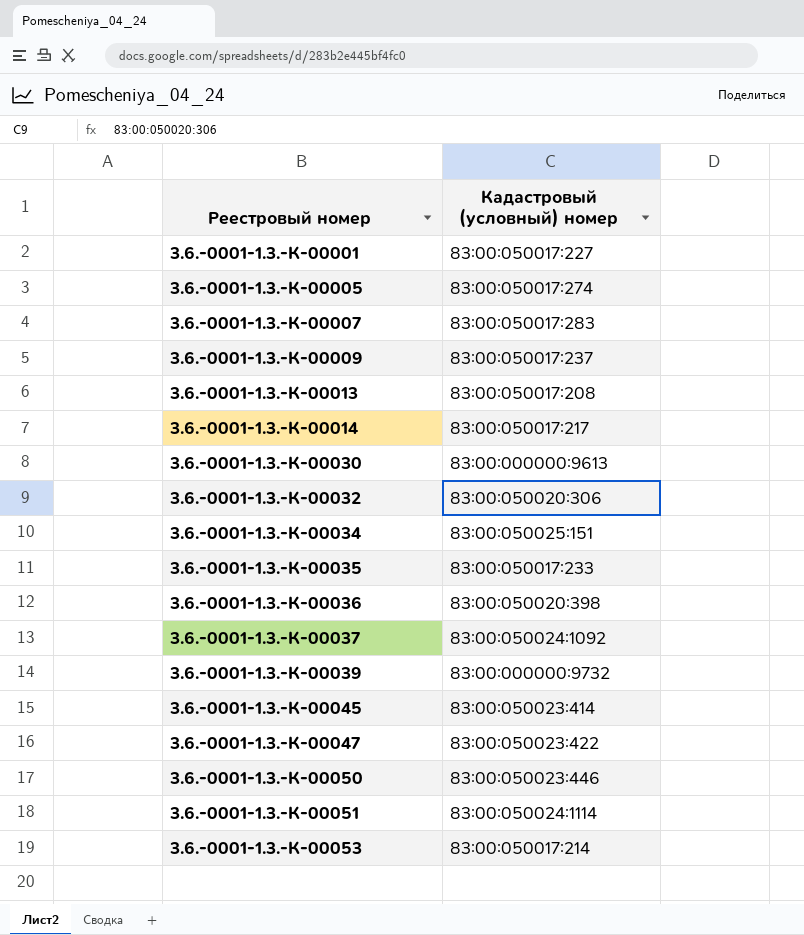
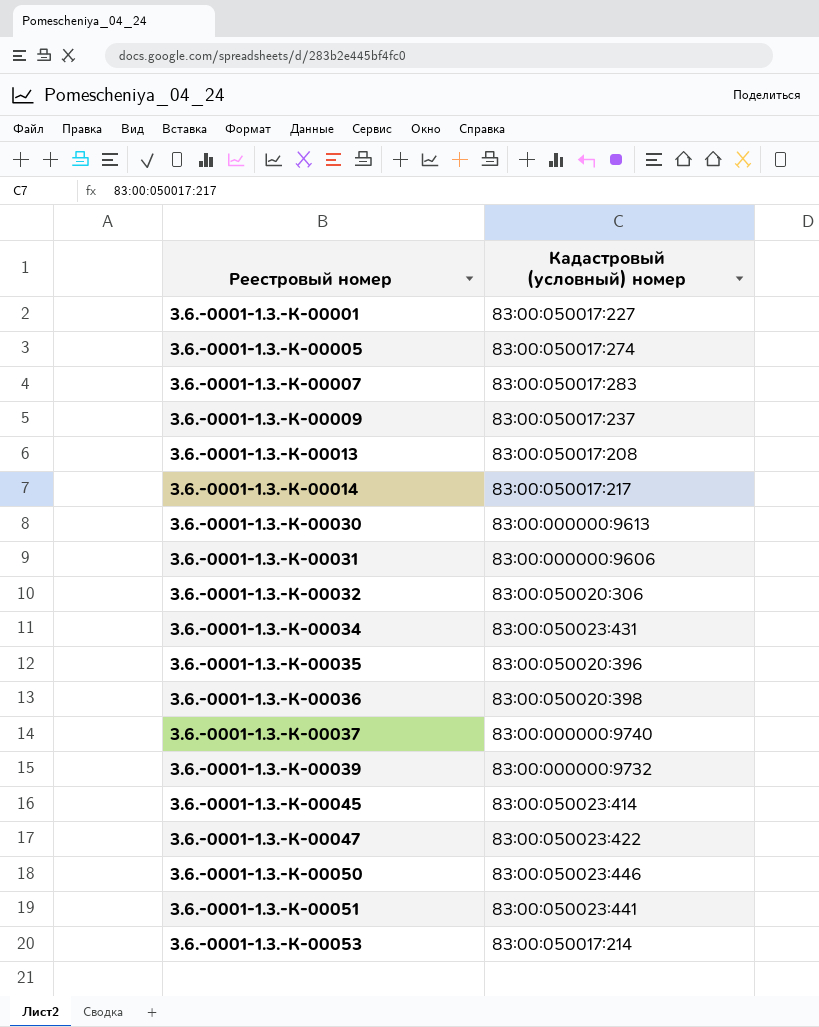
row 3.6.-0001-1.3.-К-00031: none -> 83:00:000000:9606
3.6.-0001-1.3.-К-00034 | Кадастровый (условный) номер: 83:00:050025:151 -> 83:00:050023:431
3.6.-0001-1.3.-К-00035 | Кадастровый (условный) номер: 83:00:050017:233 -> 83:00:050020:396
3.6.-0001-1.3.-К-00037 | Кадастровый (условный) номер: 83:00:050024:1092 -> 83:00:000000:9740
3.6.-0001-1.3.-К-00051 | Кадастровый (условный) номер: 83:00:050024:1114 -> 83:00:050023:441

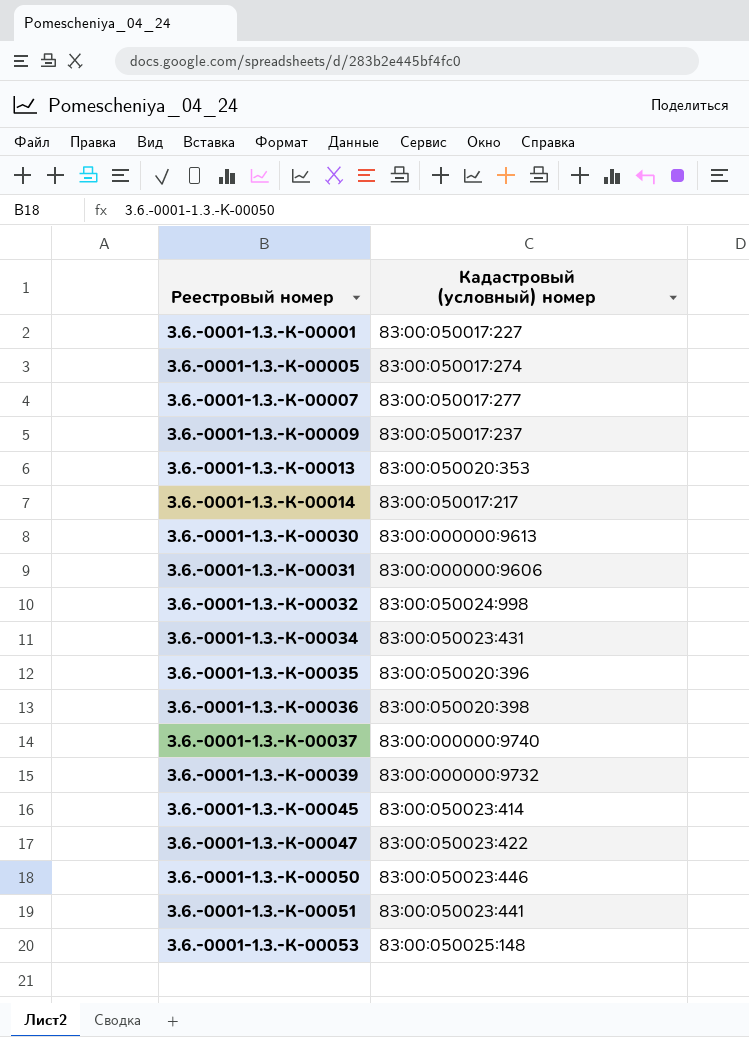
3.6.-0001-1.3.-К-00007 | Кадастровый (условный) номер: 83:00:050017:283 -> 83:00:050017:277
3.6.-0001-1.3.-К-00013 | Кадастровый (условный) номер: 83:00:050017:208 -> 83:00:050020:353
3.6.-0001-1.3.-К-00032 | Кадастровый (условный) номер: 83:00:050020:306 -> 83:00:050024:998
3.6.-0001-1.3.-К-00053 | Кадастровый (условный) номер: 83:00:050017:214 -> 83:00:050025:148

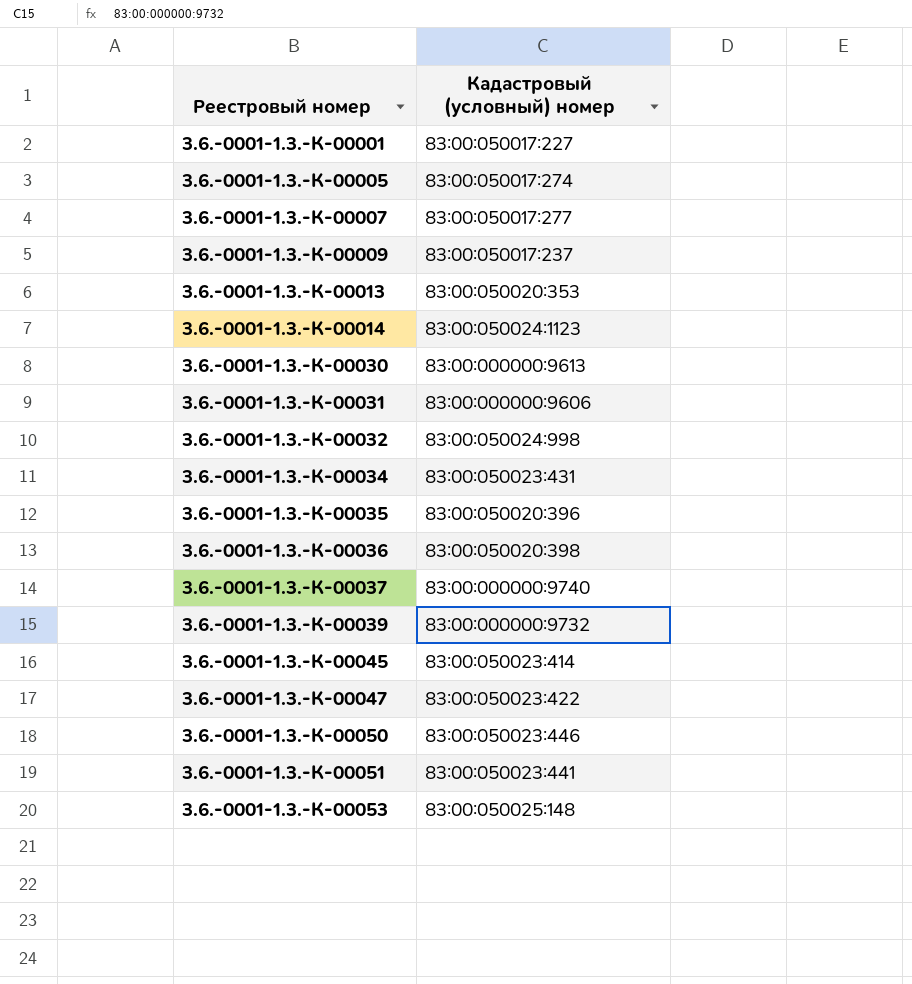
3.6.-0001-1.3.-К-00014 | Кадастровый (условный) номер: 83:00:050017:217 -> 83:00:050024:1123

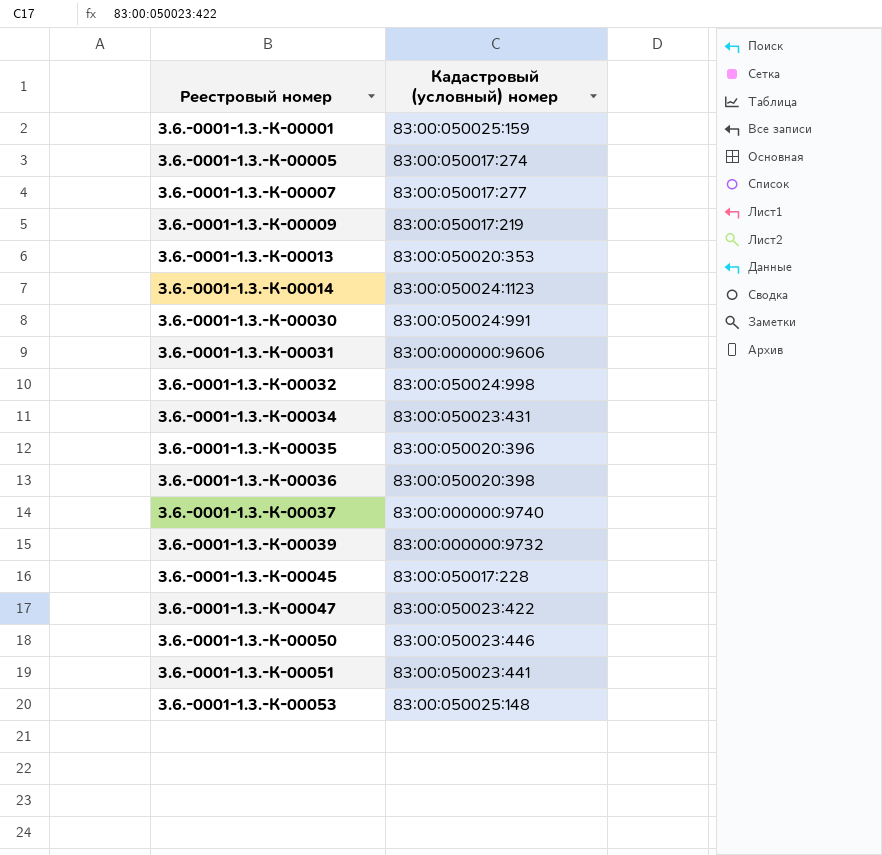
3.6.-0001-1.3.-К-00001 | Кадастровый (условный) номер: 83:00:050017:227 -> 83:00:050025:159
3.6.-0001-1.3.-К-00009 | Кадастровый (условный) номер: 83:00:050017:237 -> 83:00:050017:219
3.6.-0001-1.3.-К-00030 | Кадастровый (условный) номер: 83:00:000000:9613 -> 83:00:050024:991
3.6.-0001-1.3.-К-00045 | Кадастровый (условный) номер: 83:00:050023:414 -> 83:00:050017:228

